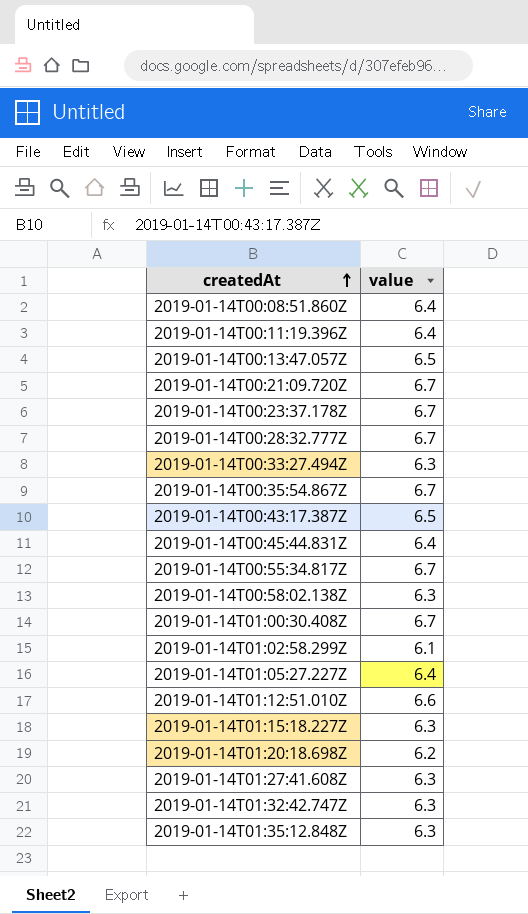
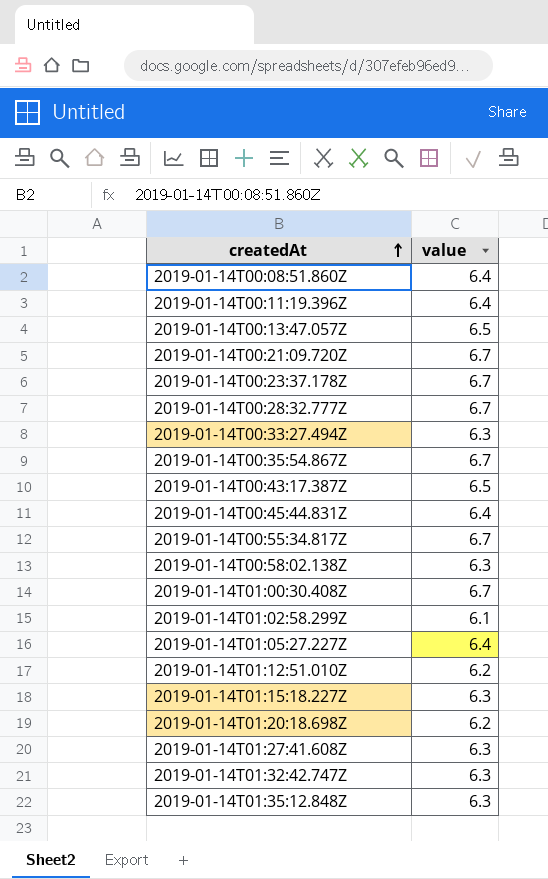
2019-01-14T01:12:51.010Z | value: 6.6 -> 6.2

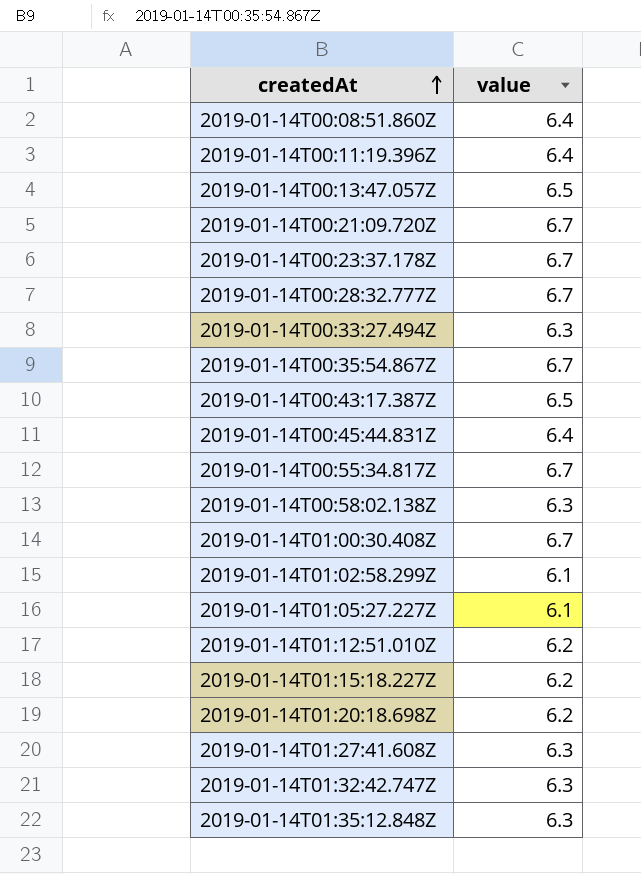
2019-01-14T01:05:27.227Z | value: 6.4 -> 6.1
2019-01-14T01:15:18.227Z | value: 6.3 -> 6.2

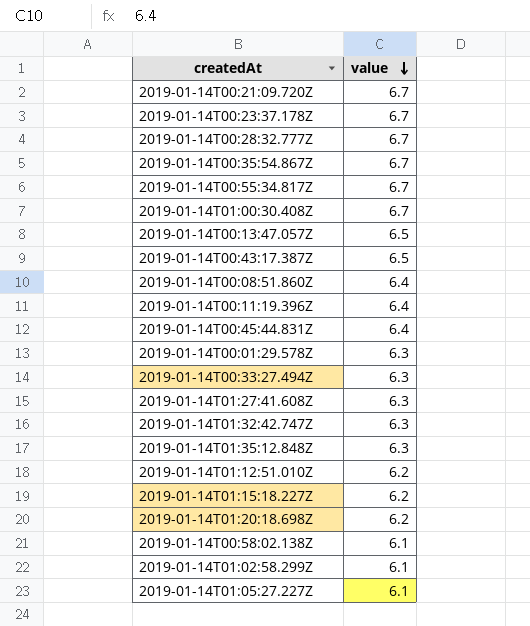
row order: createdAt ascending -> value descending
row 2019-01-14T00:01:29.578Z: none -> 6.3
2019-01-14T00:58:02.138Z | value: 6.3 -> 6.1

